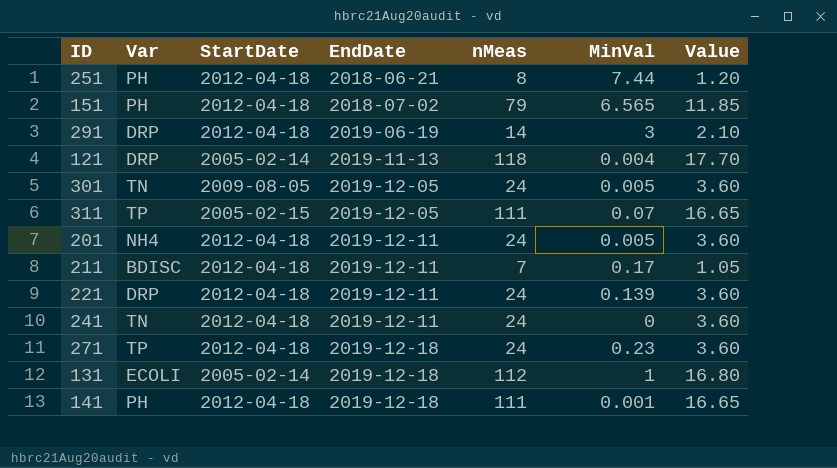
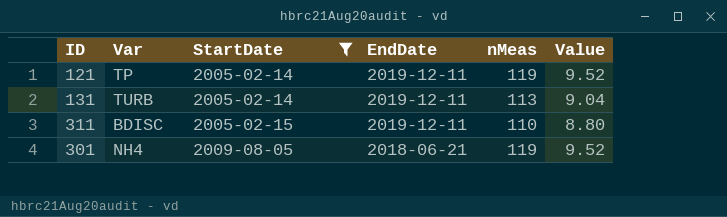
filter: none -> StartDate != 2012-04-18
row order: EndDate ascending -> StartDate ascending
column MinVal | position: 6 -> none
column Value | formula: [nMeas] * 0.15 -> [nMeas] * 0.08
121 | Var: DRP -> TP
121 | EndDate: 2019-11-13 -> 2019-12-11
121 | nMeas: 118 -> 119
131 | Var: ECOLI -> TURB
131 | EndDate: 2019-12-18 -> 2019-12-11
131 | nMeas: 112 -> 113
311 | Var: TP -> BDISC
311 | EndDate: 2019-12-05 -> 2019-12-11
311 | nMeas: 111 -> 110
301 | Var: TN -> NH4
301 | EndDate: 2019-12-05 -> 2018-06-21
301 | nMeas: 24 -> 119

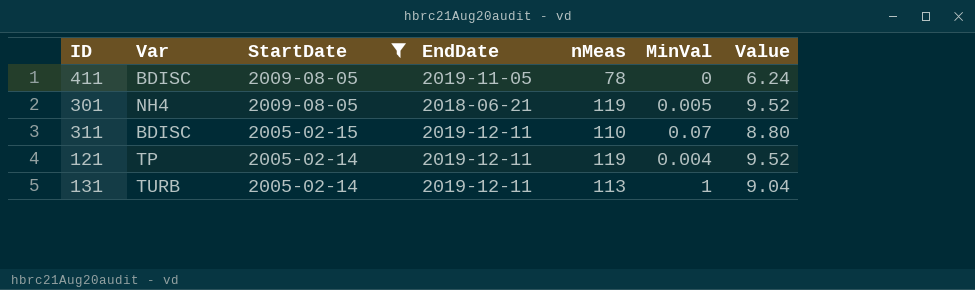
row order: StartDate ascending -> StartDate descending
column MinVal | position: none -> 6
row 411: none -> BDISC | 2009-08-05 | 2019-11-05 | 78 | 0 | 6.24

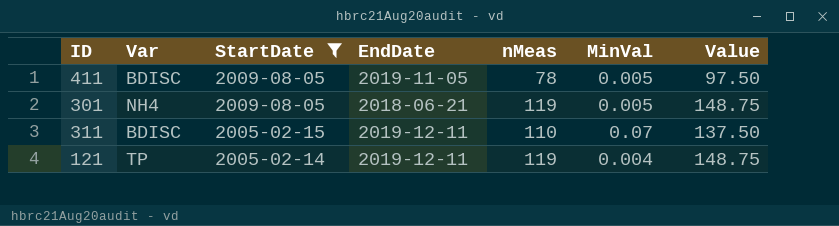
column Value | formula: [nMeas] * 0.08 -> [nMeas] * 1.25
row 131: TURB | 2005-02-14 | 2019-12-11 | 113 | 1 | 9.04 -> none
411 | MinVal: 0 -> 0.005

